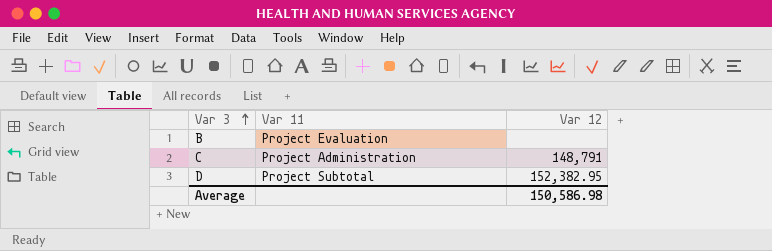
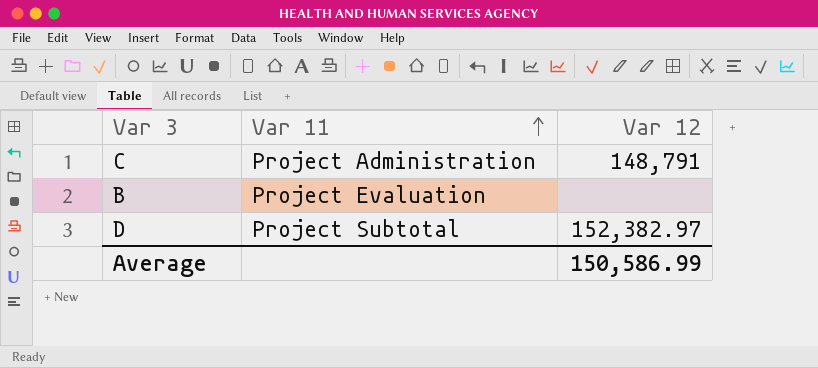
row order: Var 3 ascending -> Var 11 ascending
D | Var 12: 152,382.95 -> 152,382.97
Average | Var 12: 150,586.98 -> 150,586.99

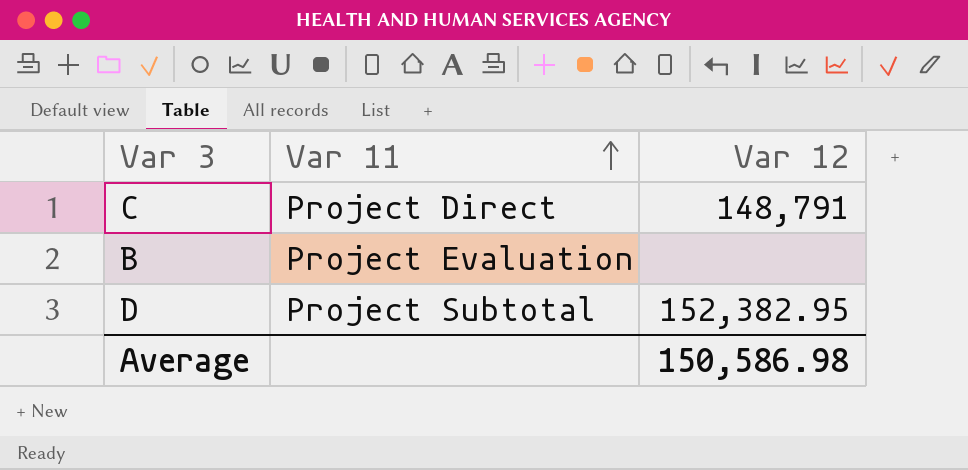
C | Var 11: Project Administration -> Project Direct
D | Var 12: 152,382.97 -> 152,382.95
Average | Var 12: 150,586.99 -> 150,586.98

